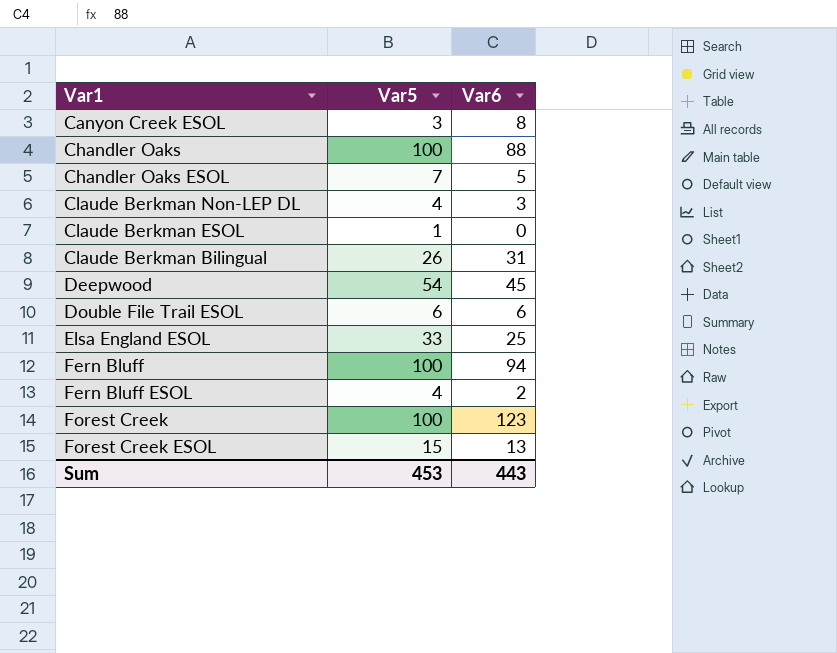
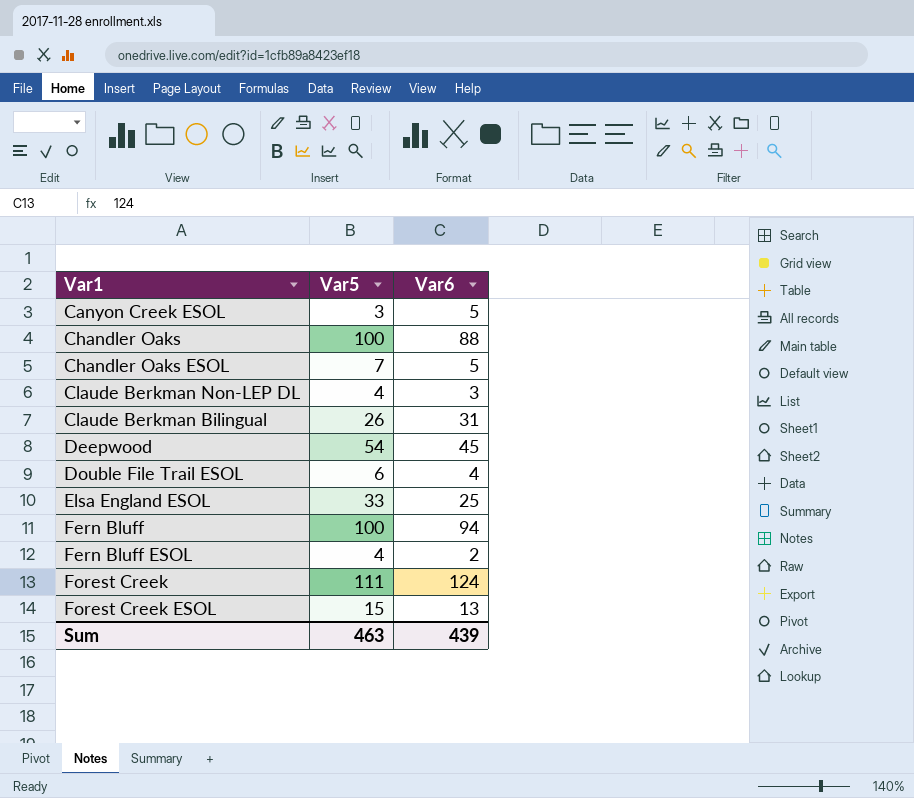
row Claude Berkman ESOL: 1 | 0 -> none
Canyon Creek ESOL | Var6: 8 -> 5
Double File Trail ESOL | Var6: 6 -> 4
Forest Creek | Var5: 100 -> 111
Forest Creek | Var6: 123 -> 124
Sum | Var5: 453 -> 463
Sum | Var6: 443 -> 439

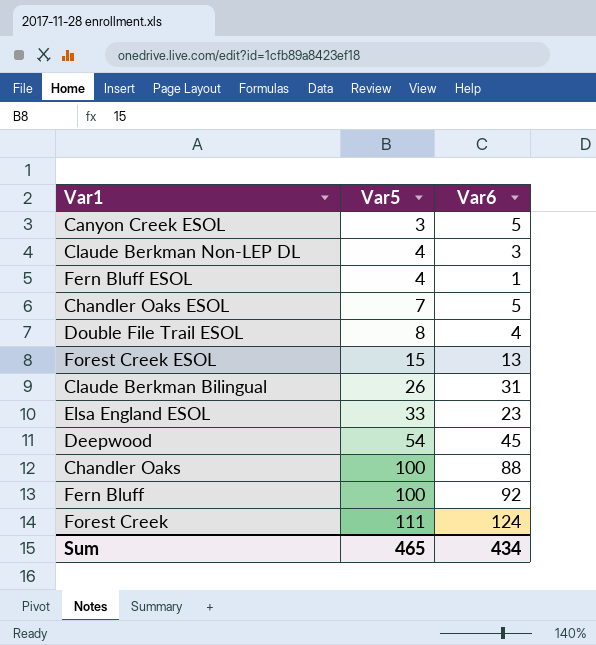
row order: none -> Var5 ascending
Fern Bluff ESOL | Var6: 2 -> 1
Double File Trail ESOL | Var5: 6 -> 8
Elsa England ESOL | Var6: 25 -> 23
Fern Bluff | Var6: 94 -> 92
Sum | Var5: 463 -> 465
Sum | Var6: 439 -> 434

